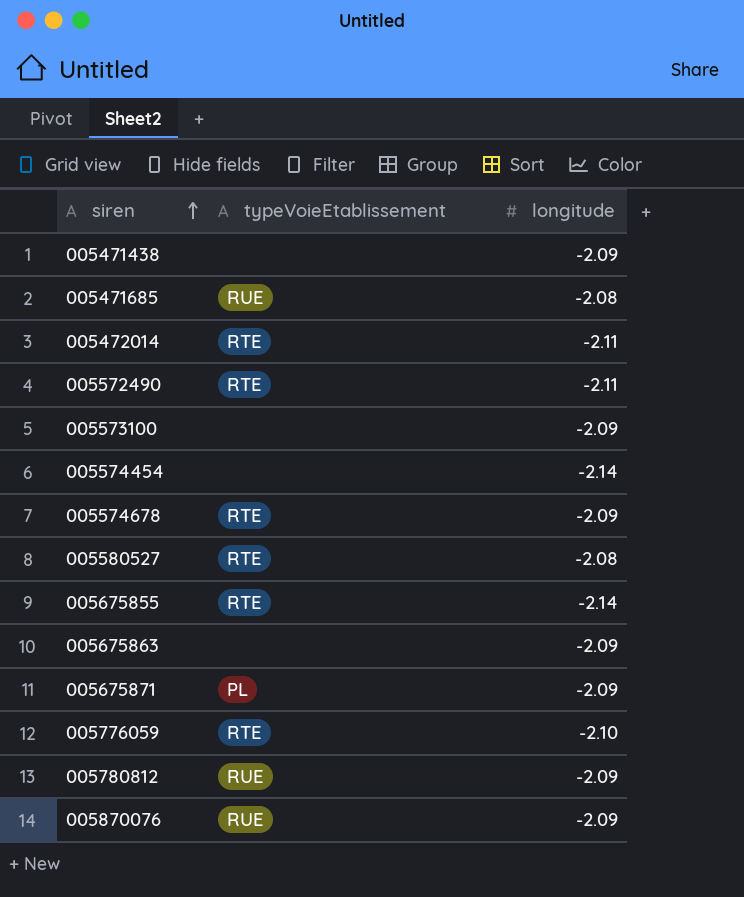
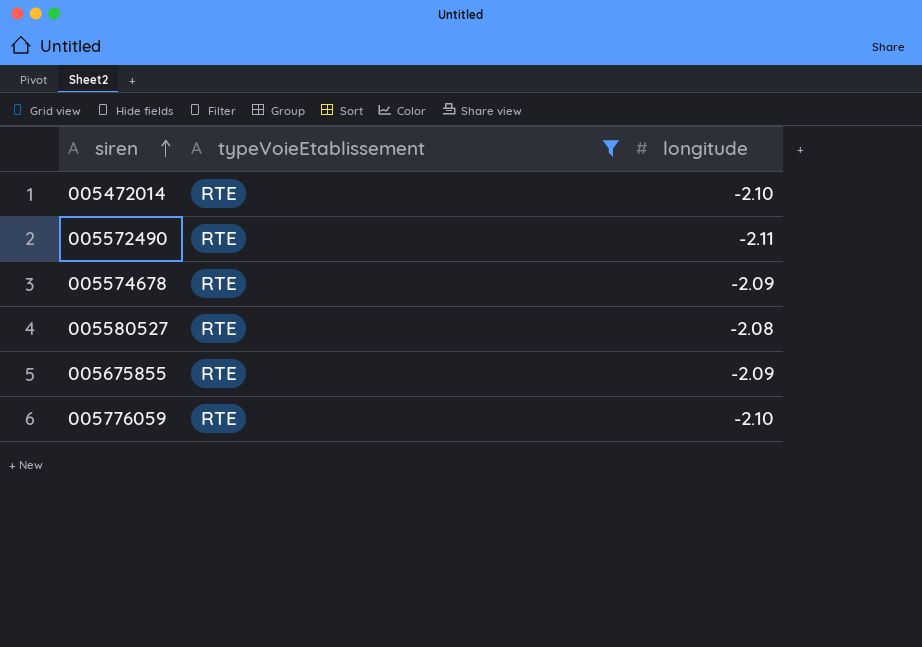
filter: none -> typeVoieEtablissement = RTE
005472014 | longitude: -2.11 -> -2.10
005675855 | longitude: -2.14 -> -2.09

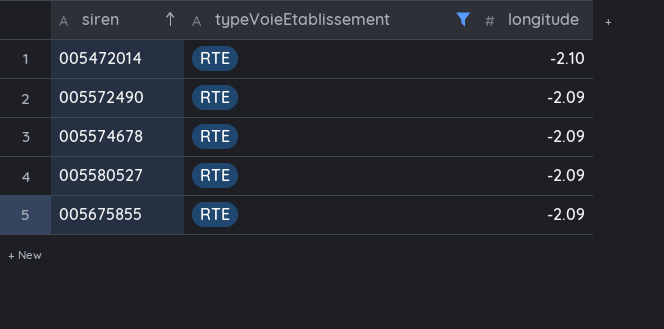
row 005776059: RTE | -2.10 -> none
005572490 | longitude: -2.11 -> -2.09
005580527 | longitude: -2.08 -> -2.09

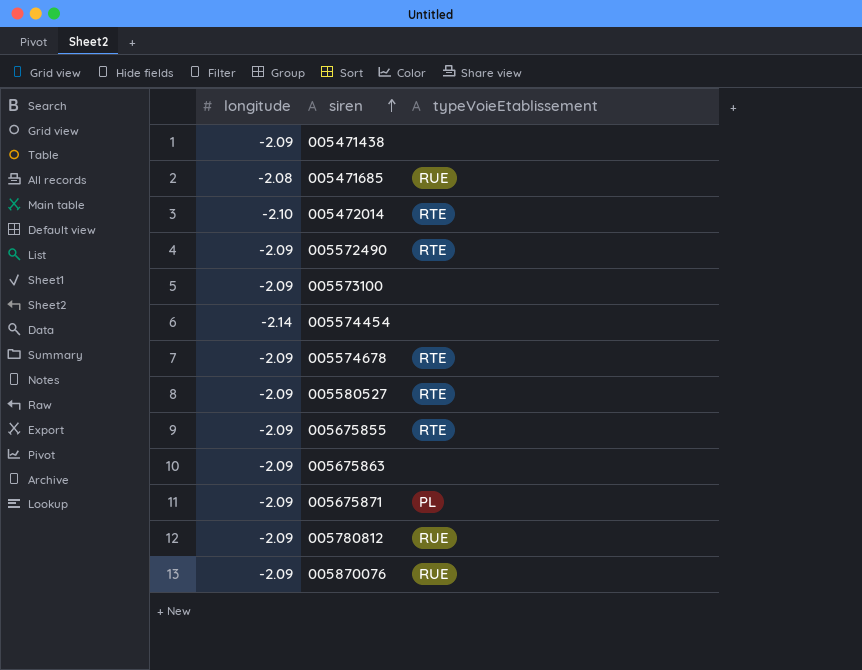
filter: typeVoieEtablissement = RTE -> none
column longitude | position: 3 -> 1

